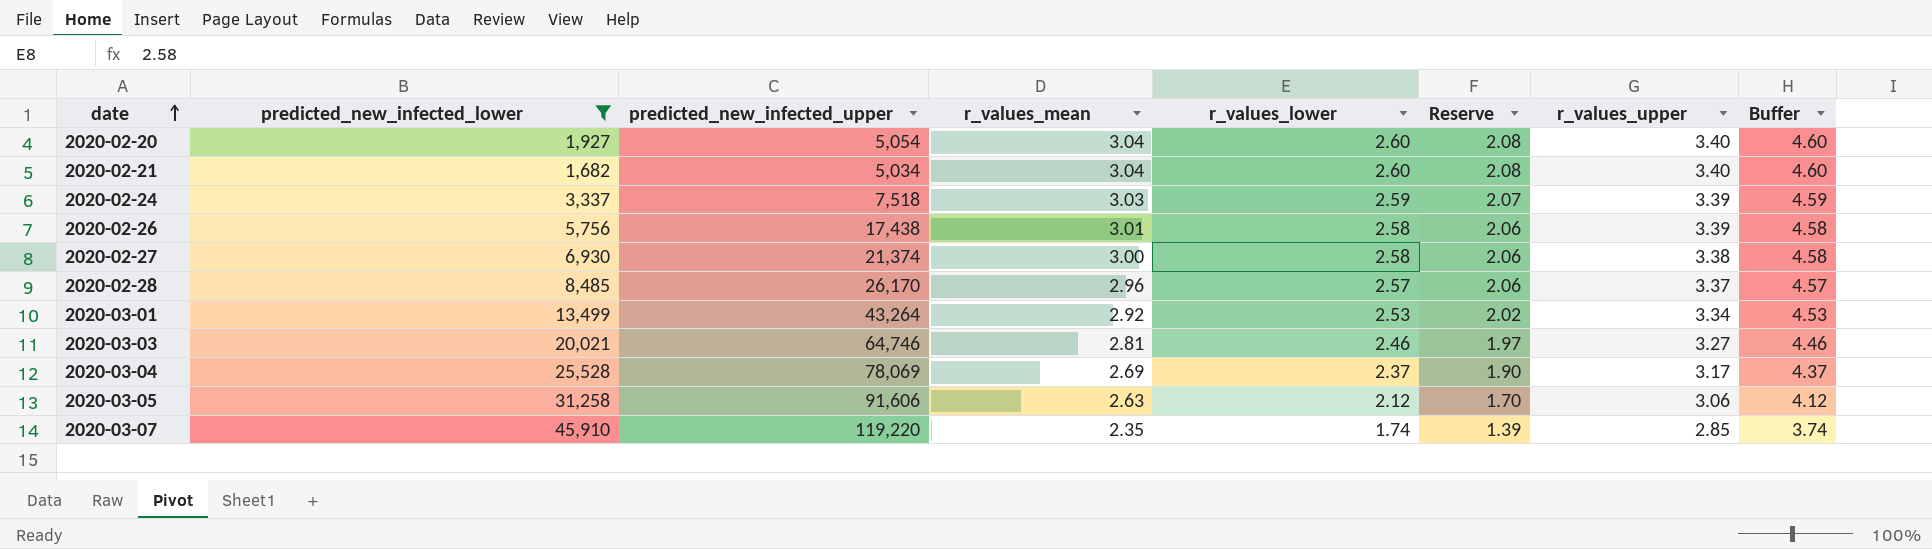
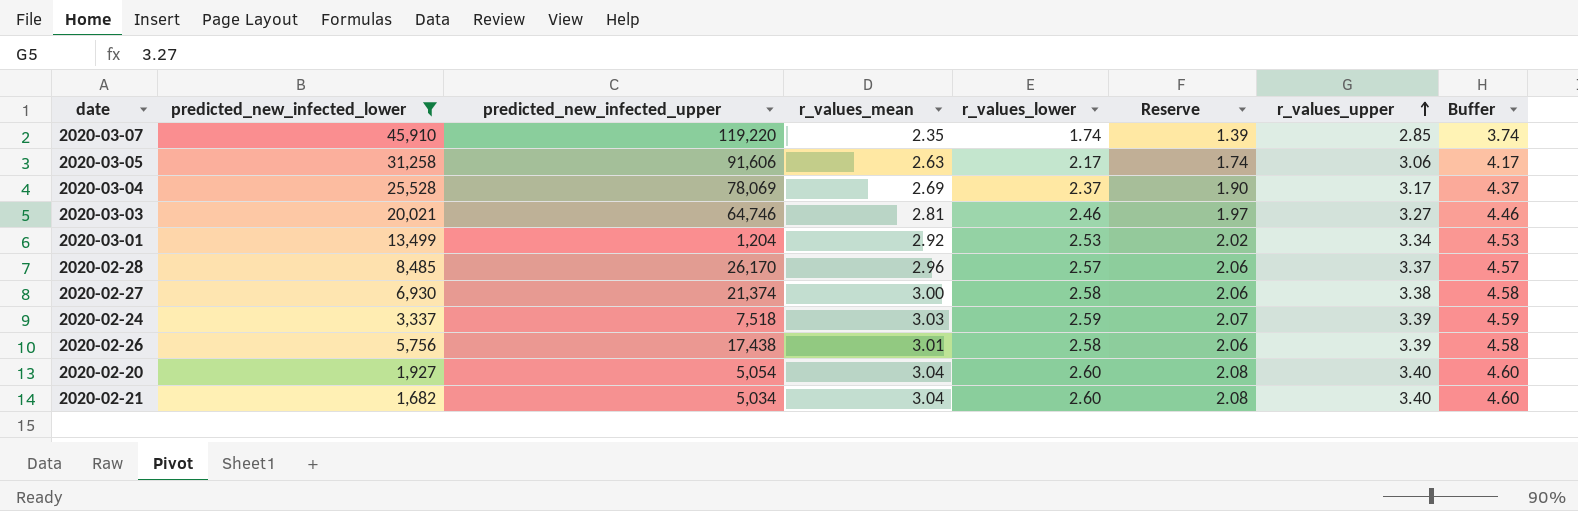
row order: date ascending -> r_values_upper ascending
2020-03-05 | r_values_lower: 2.12 -> 2.17
2020-03-05 | Reserve: 1.70 -> 1.74
2020-03-05 | Buffer: 4.12 -> 4.17
2020-03-01 | predicted_new_infected_upper: 43,264 -> 1,204

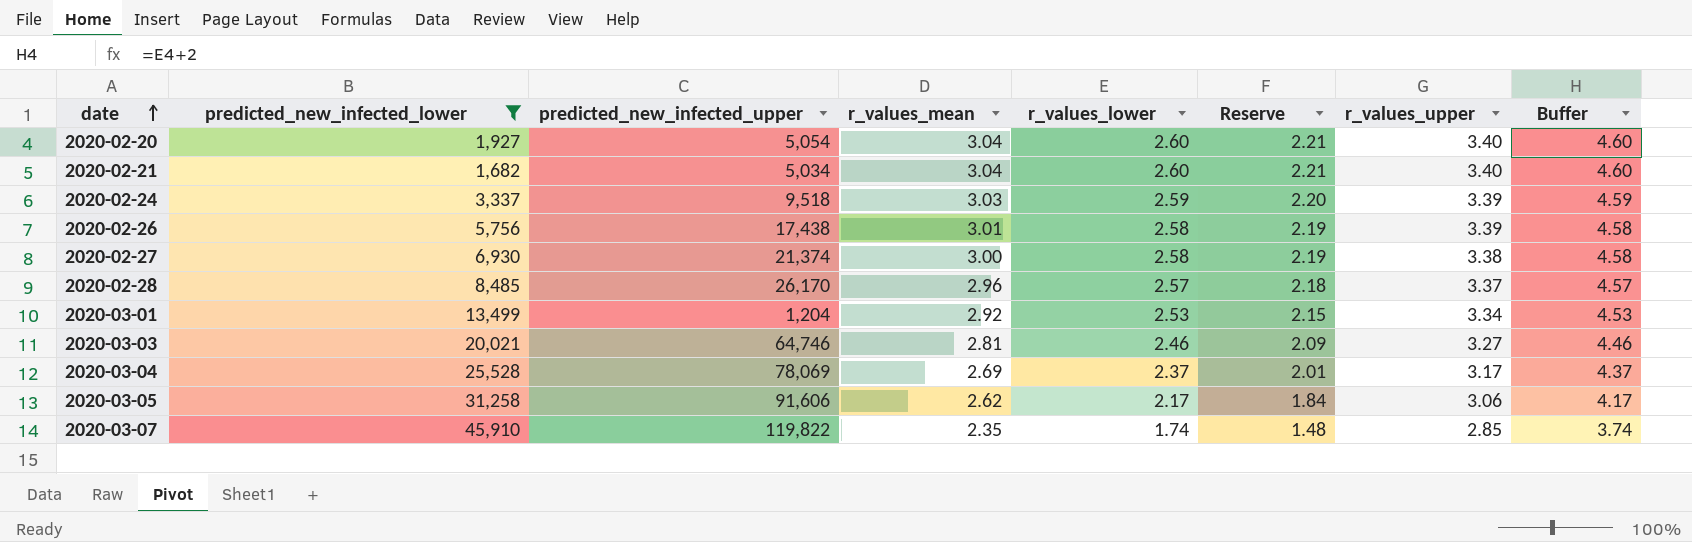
row order: r_values_upper ascending -> date ascending
column Reserve | formula: [r_values_lower] * 0.8 -> [r_values_lower] * 0.85
2020-02-24 | predicted_new_infected_upper: 7,518 -> 9,518
2020-03-05 | r_values_mean: 2.63 -> 2.62
2020-03-07 | predicted_new_infected_upper: 119,220 -> 119,822

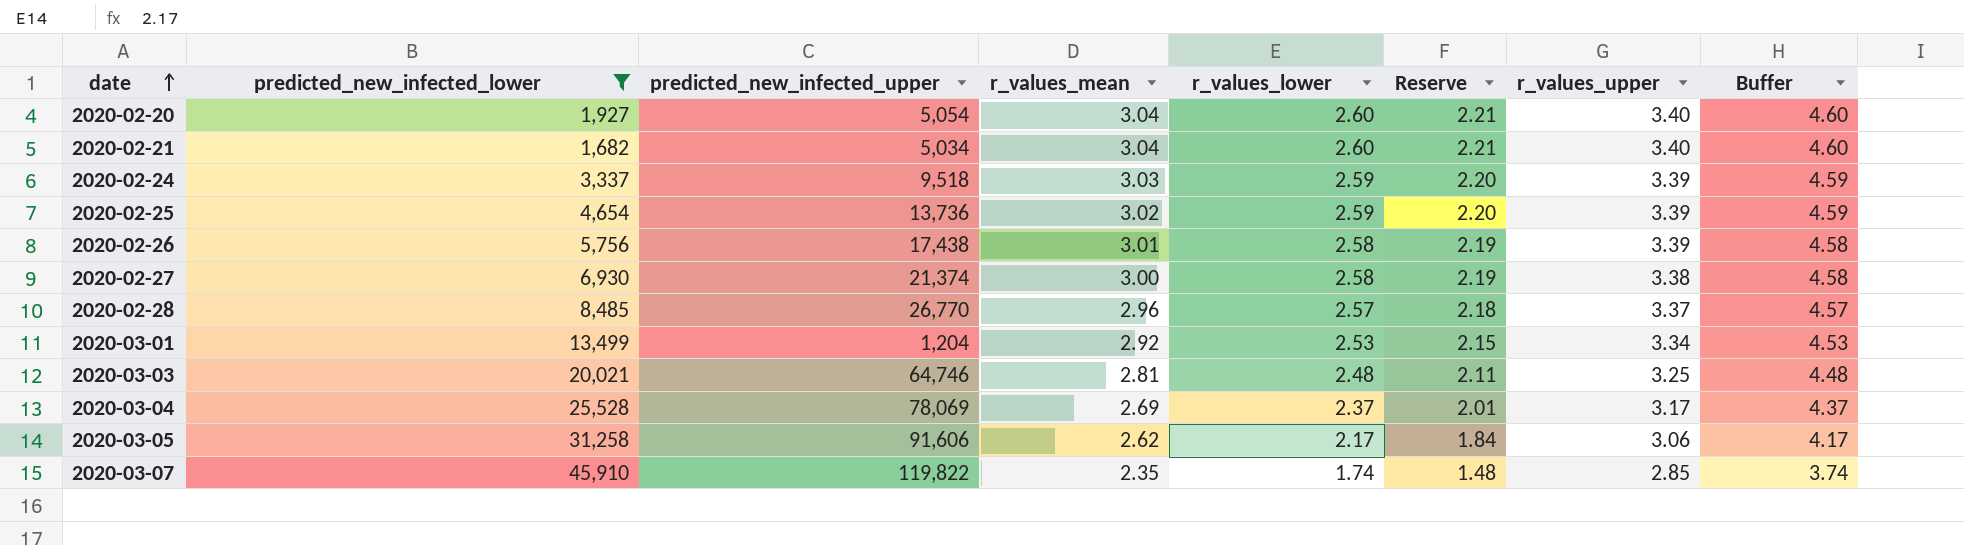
row 2020-02-25: none -> 4,654 | 13,736 | 3.02 | 2.59 | 2.20 | 3.39 | 4.59
2020-02-28 | predicted_new_infected_upper: 26,170 -> 26,770
2020-03-03 | r_values_lower: 2.46 -> 2.48
2020-03-03 | Reserve: 2.09 -> 2.11
2020-03-03 | r_values_upper: 3.27 -> 3.25
2020-03-03 | Buffer: 4.46 -> 4.48

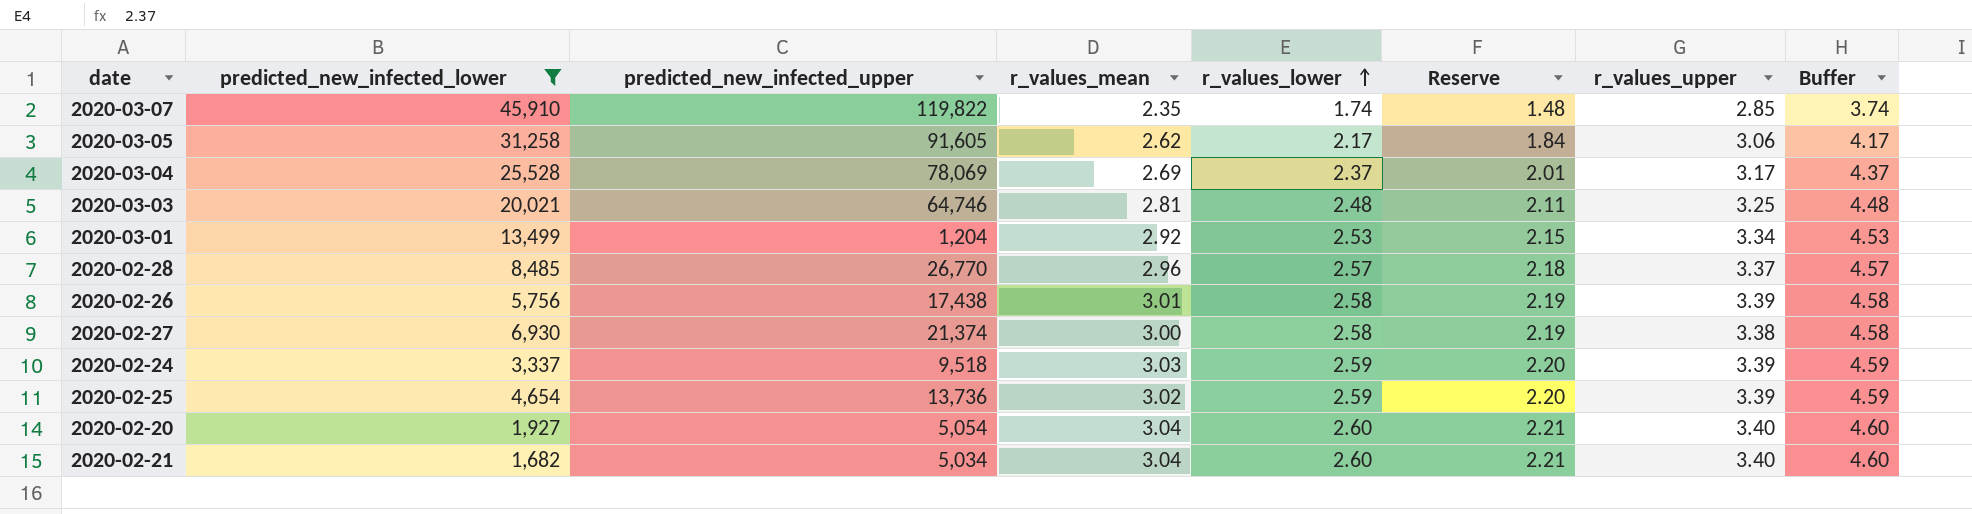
row order: date ascending -> r_values_lower ascending
2020-03-05 | predicted_new_infected_upper: 91,606 -> 91,605

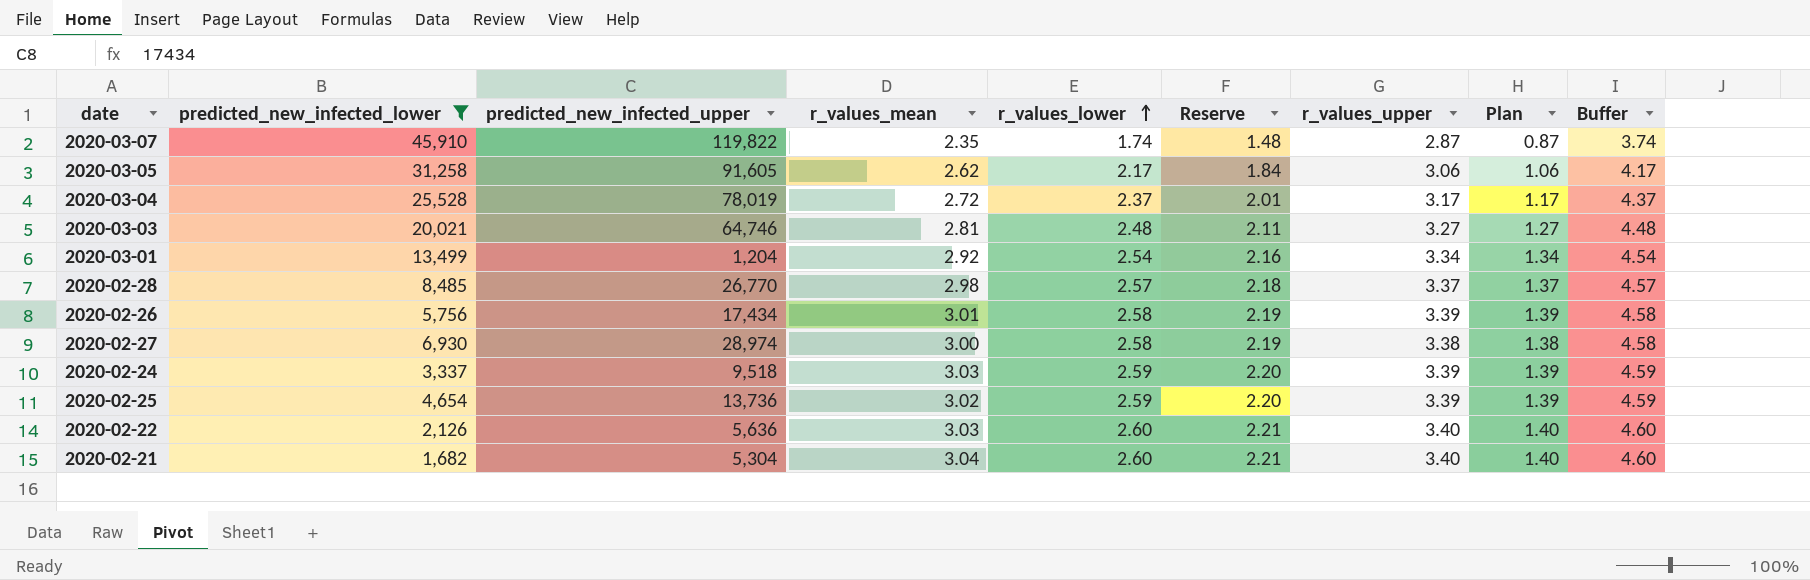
column Plan | formula: none -> [r_values_upper] - 2
row 2020-02-20: 1,927 | 5,054 | 3.04 | 2.60 | 2.21 | 3.40 | 4.60 -> none
2020-03-07 | r_values_upper: 2.85 -> 2.87
2020-03-04 | predicted_new_infected_upper: 78,069 -> 78,019
2020-03-04 | r_values_mean: 2.69 -> 2.72
2020-03-03 | r_values_upper: 3.25 -> 3.27
2020-03-01 | r_values_lower: 2.53 -> 2.54
2020-03-01 | Reserve: 2.15 -> 2.16
2020-03-01 | Buffer: 4.53 -> 4.54
2020-02-28 | r_values_mean: 2.96 -> 2.98
2020-02-26 | predicted_new_infected_upper: 17,438 -> 17,434
2020-02-27 | predicted_new_infected_upper: 21,374 -> 28,974
row 2020-02-22: none -> 2,126 | 5,636 | 3.03 | 2.60 | 2.21 | 3.40 | 1.40 | 4.60
2020-02-21 | predicted_new_infected_upper: 5,034 -> 5,304

